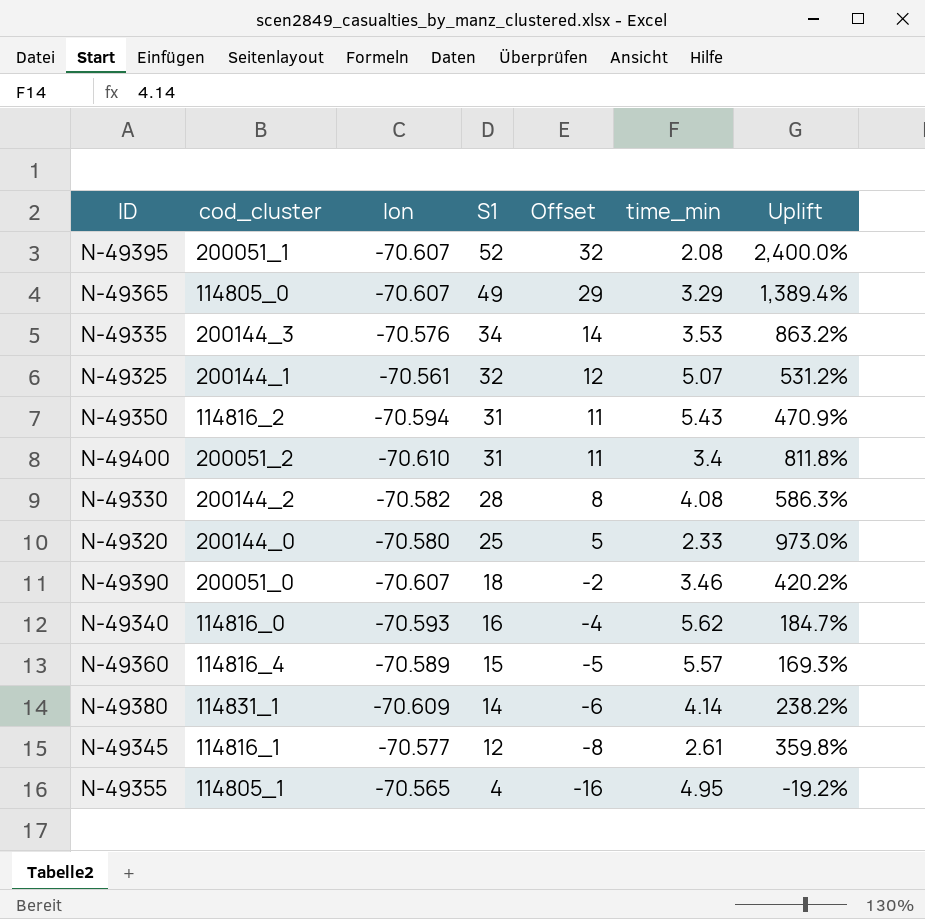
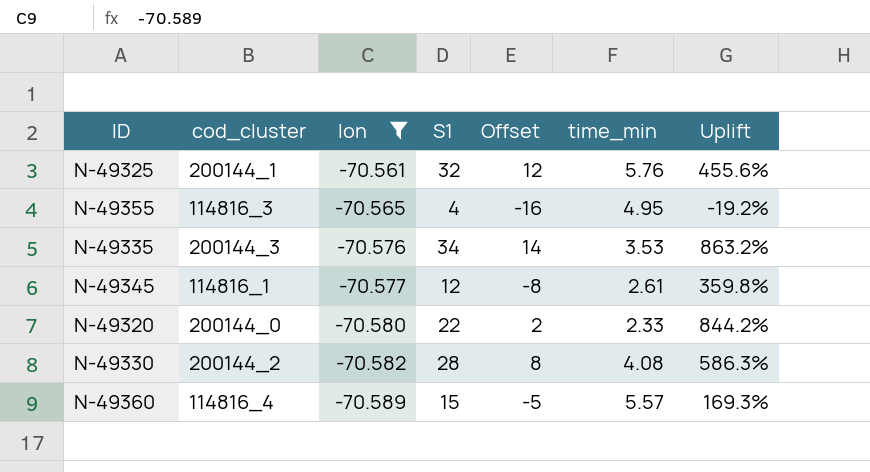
filter: none -> lon >= -70.589
row order: S1 descending -> lon descending
N-49325 | time_min: 5.07 -> 5.76
N-49325 | Uplift: 531.2% -> 455.6%
N-49355 | cod_cluster: 114805_1 -> 114816_3
N-49320 | S1: 25 -> 22
N-49320 | Offset: 5 -> 2
N-49320 | Uplift: 973.0% -> 844.2%

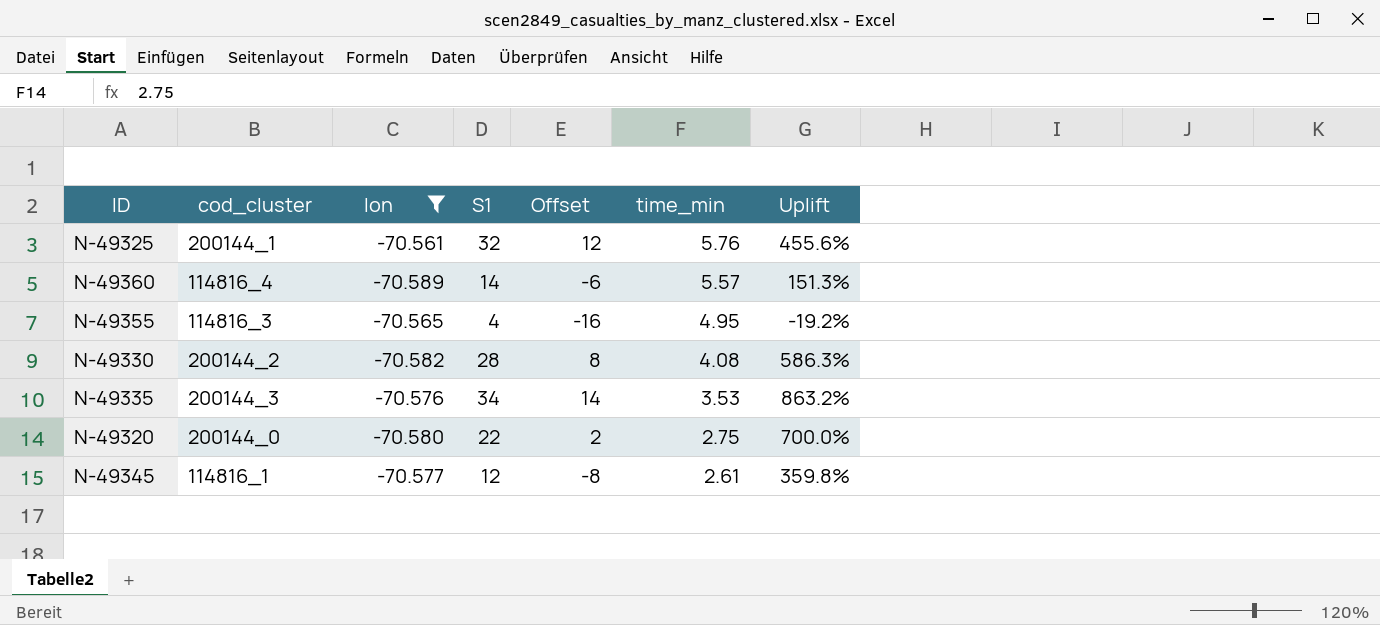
row order: lon descending -> time_min descending
N-49360 | S1: 15 -> 14
N-49360 | Offset: -5 -> -6
N-49360 | Uplift: 169.3% -> 151.3%
N-49320 | time_min: 2.33 -> 2.75
N-49320 | Uplift: 844.2% -> 700.0%

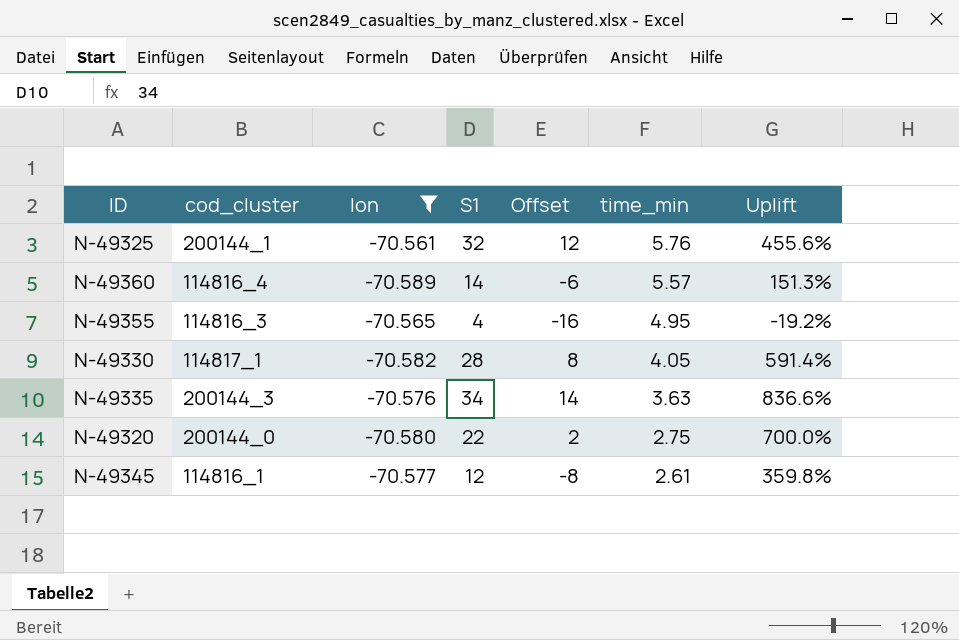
N-49330 | cod_cluster: 200144_2 -> 114817_1
N-49330 | time_min: 4.08 -> 4.05
N-49330 | Uplift: 586.3% -> 591.4%
N-49335 | time_min: 3.53 -> 3.63
N-49335 | Uplift: 863.2% -> 836.6%

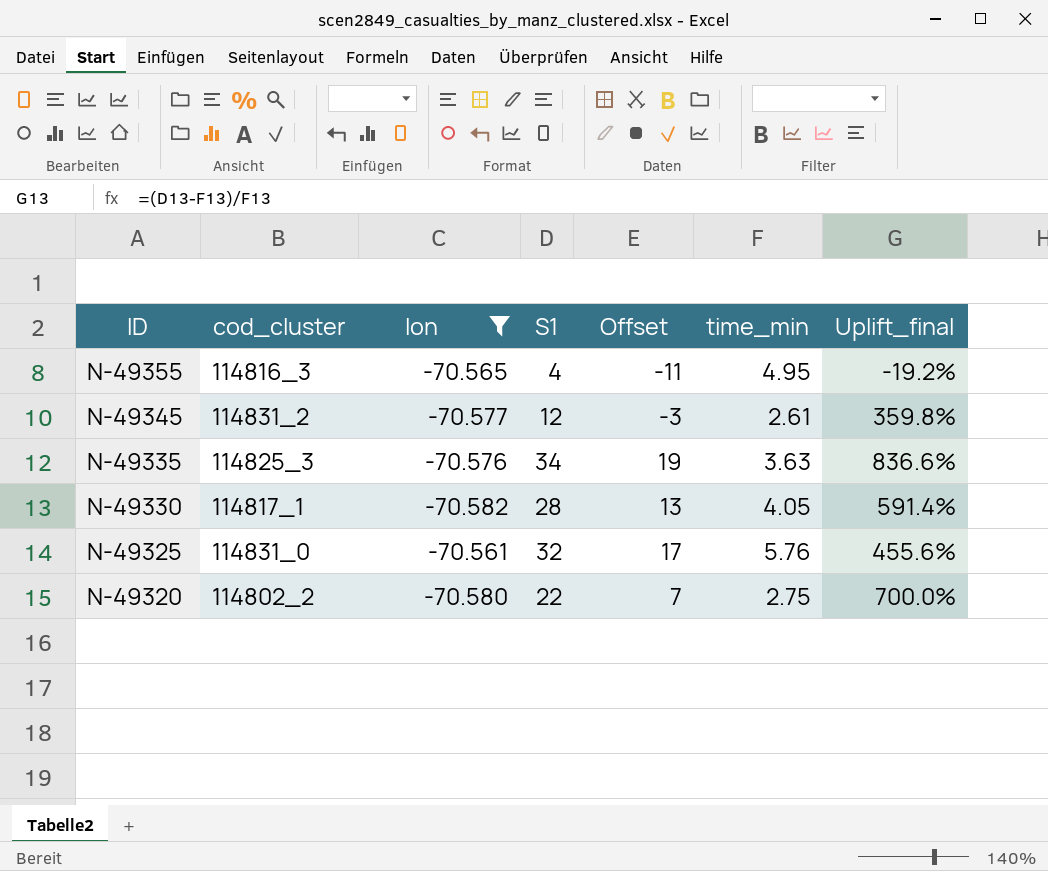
row order: time_min descending -> ID descending
column Offset | formula: [S1] - 20 -> [S1] - 15
column name: Uplift -> Uplift_final
row N-49360: 114816_4 | -70.589 | 14 | -6 | 5.57 | 151.3% -> none
N-49345 | cod_cluster: 114816_1 -> 114831_2
N-49335 | cod_cluster: 200144_3 -> 114825_3
N-49325 | cod_cluster: 200144_1 -> 114831_0
N-49320 | cod_cluster: 200144_0 -> 114802_2

